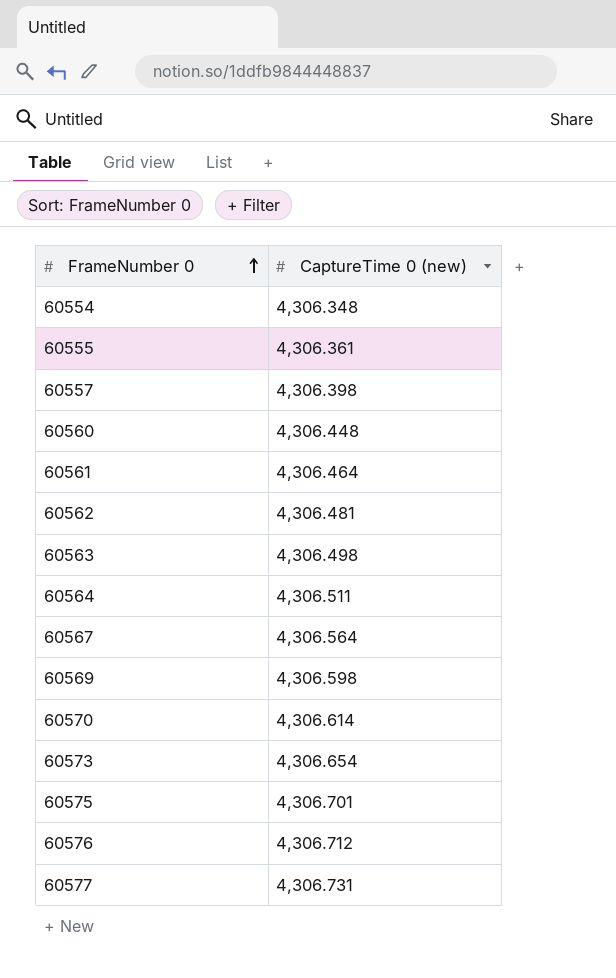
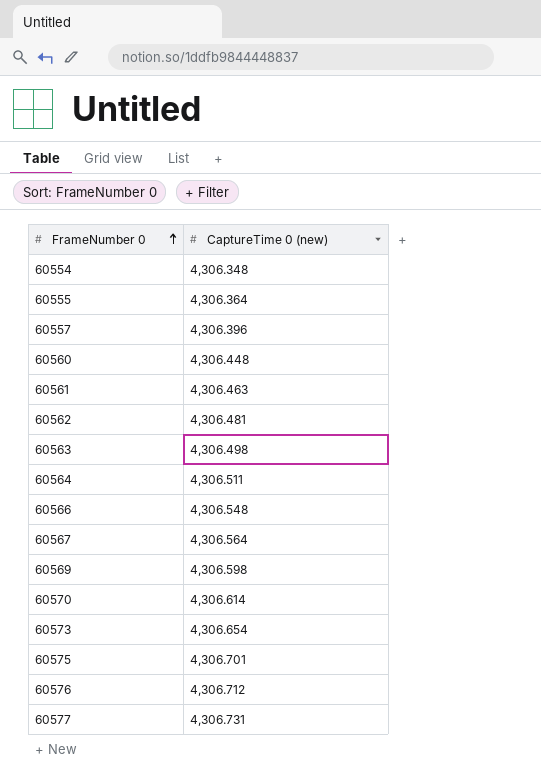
60555 | CaptureTime 0 (new): 4,306.361 -> 4,306.364
60557 | CaptureTime 0 (new): 4,306.398 -> 4,306.396
60561 | CaptureTime 0 (new): 4,306.464 -> 4,306.463
row 60566: none -> 4,306.548

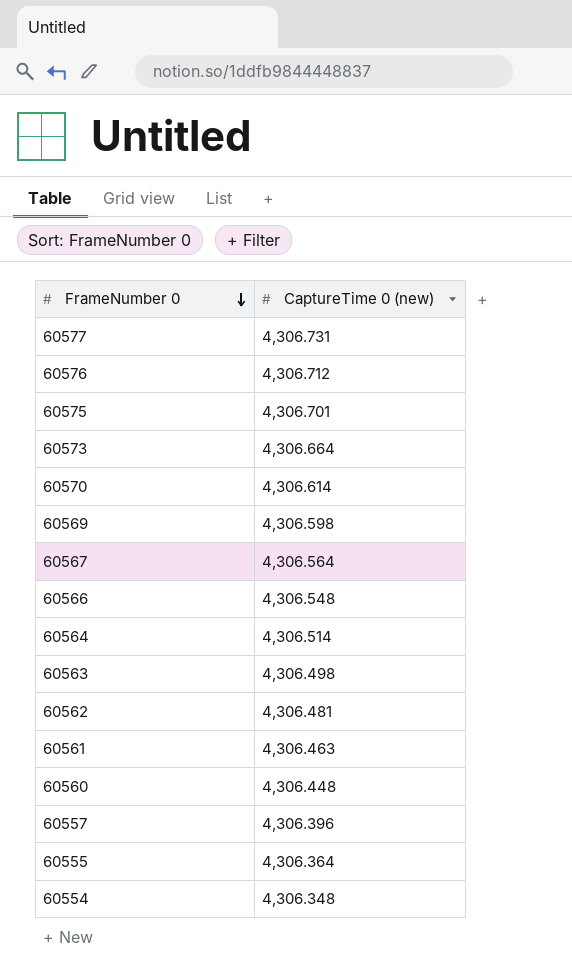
row order: FrameNumber 0 ascending -> FrameNumber 0 descending
60573 | CaptureTime 0 (new): 4,306.654 -> 4,306.664
60564 | CaptureTime 0 (new): 4,306.511 -> 4,306.514

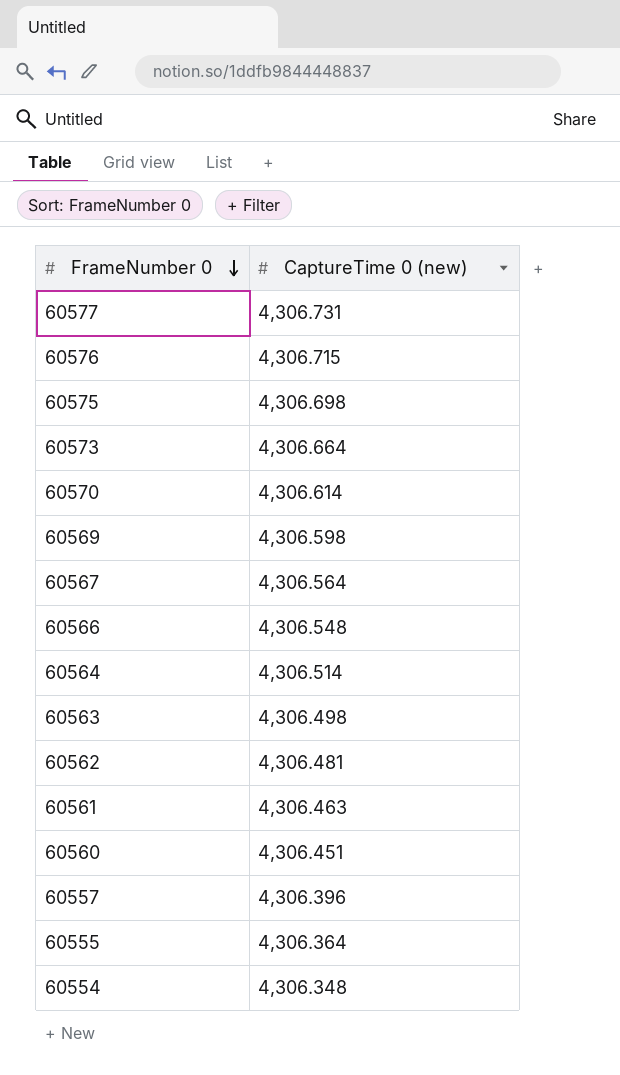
60576 | CaptureTime 0 (new): 4,306.712 -> 4,306.715
60575 | CaptureTime 0 (new): 4,306.701 -> 4,306.698
60560 | CaptureTime 0 (new): 4,306.448 -> 4,306.451

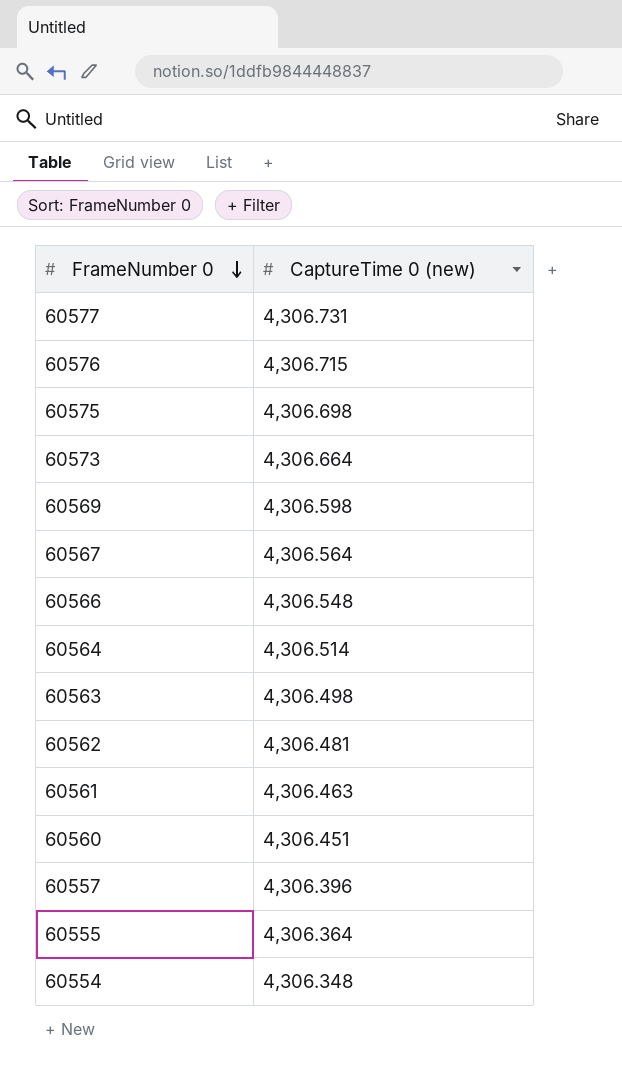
row 60570: 4,306.614 -> none

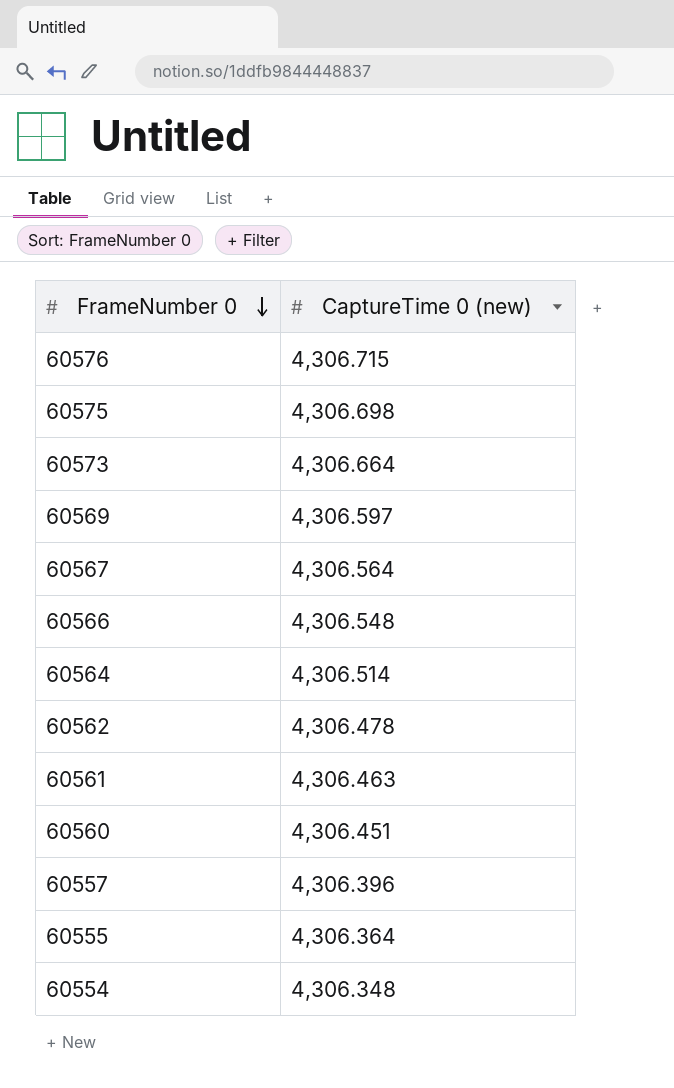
row 60577: 4,306.731 -> none
row 60563: 4,306.498 -> none
60569 | CaptureTime 0 (new): 4,306.598 -> 4,306.597
60562 | CaptureTime 0 (new): 4,306.481 -> 4,306.478

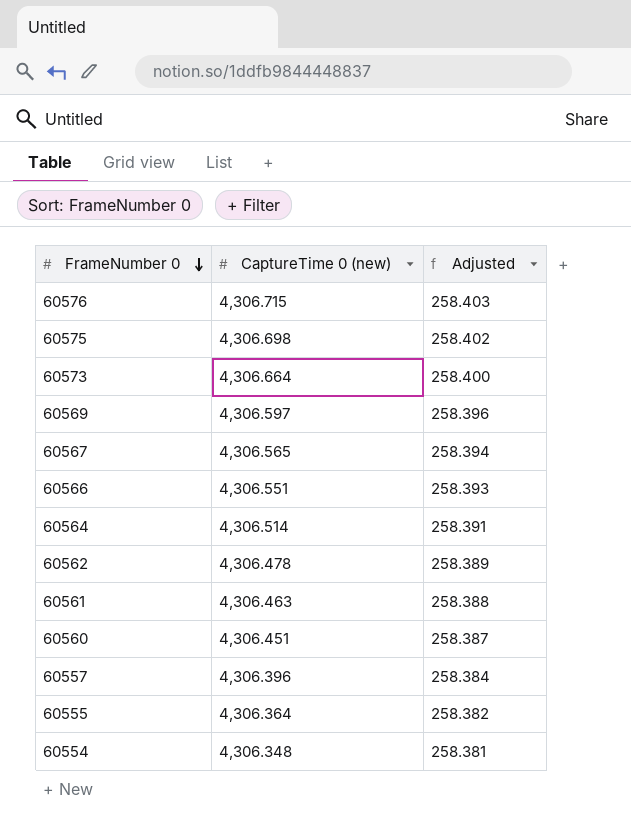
column Adjusted | formula: none -> [CaptureTime 0 (new)] * 0.06
60567 | CaptureTime 0 (new): 4,306.564 -> 4,306.565
60566 | CaptureTime 0 (new): 4,306.548 -> 4,306.551

